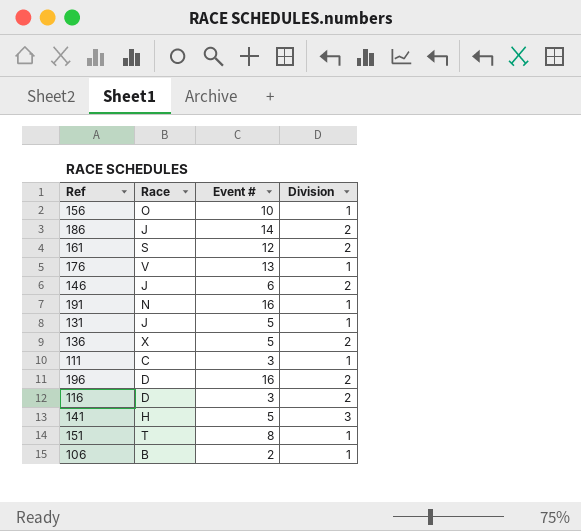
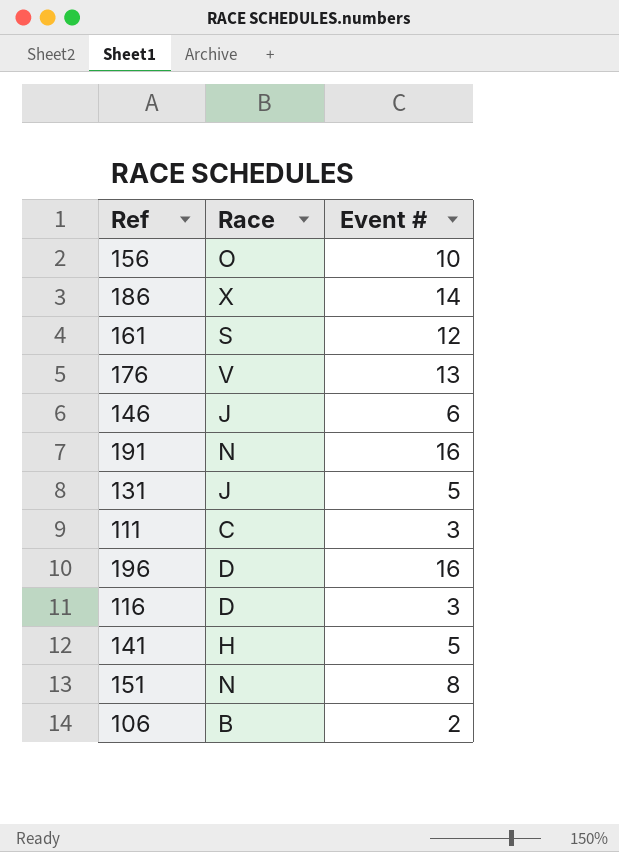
column Division | position: 4 -> none
row 136: X | 5 | 2 -> none
186 | Race: J -> X
151 | Race: T -> N

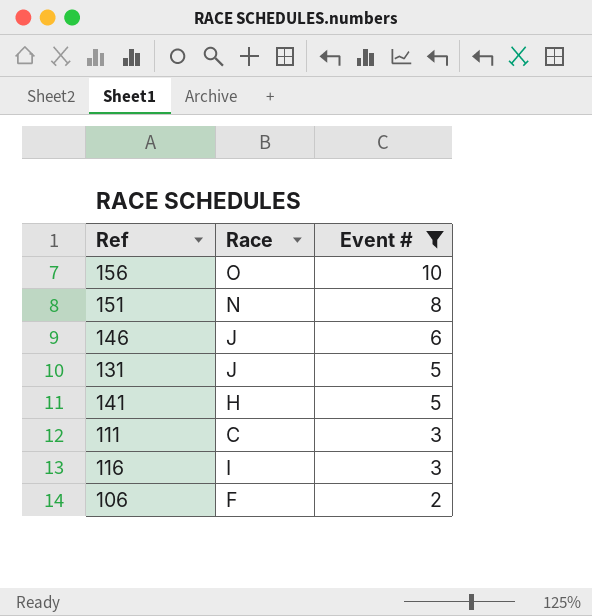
filter: none -> Event # <= 10
row order: none -> Event # descending
116 | Race: D -> I
106 | Race: B -> F

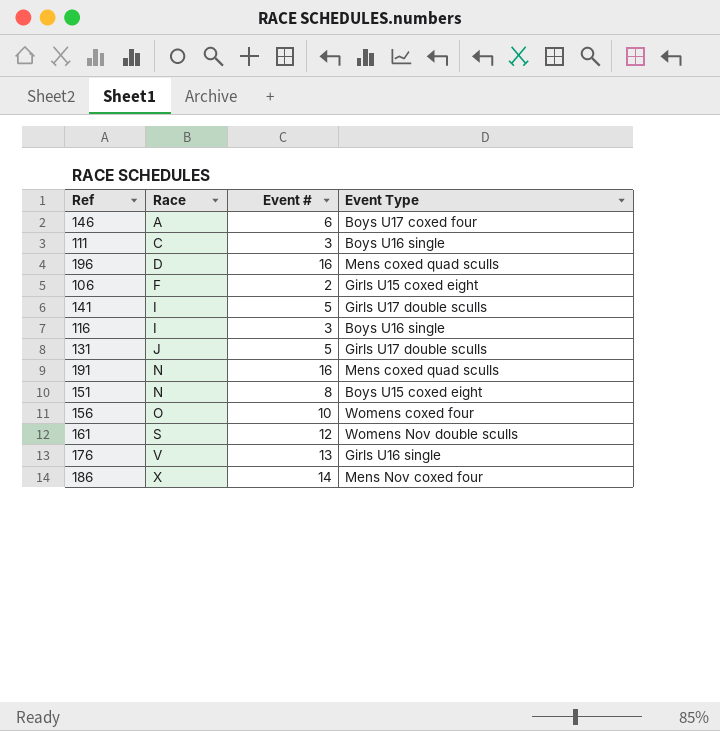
filter: Event # <= 10 -> none
row order: Event # descending -> Race ascending
column Event Type | position: none -> 4
146 | Race: J -> A
141 | Race: H -> I

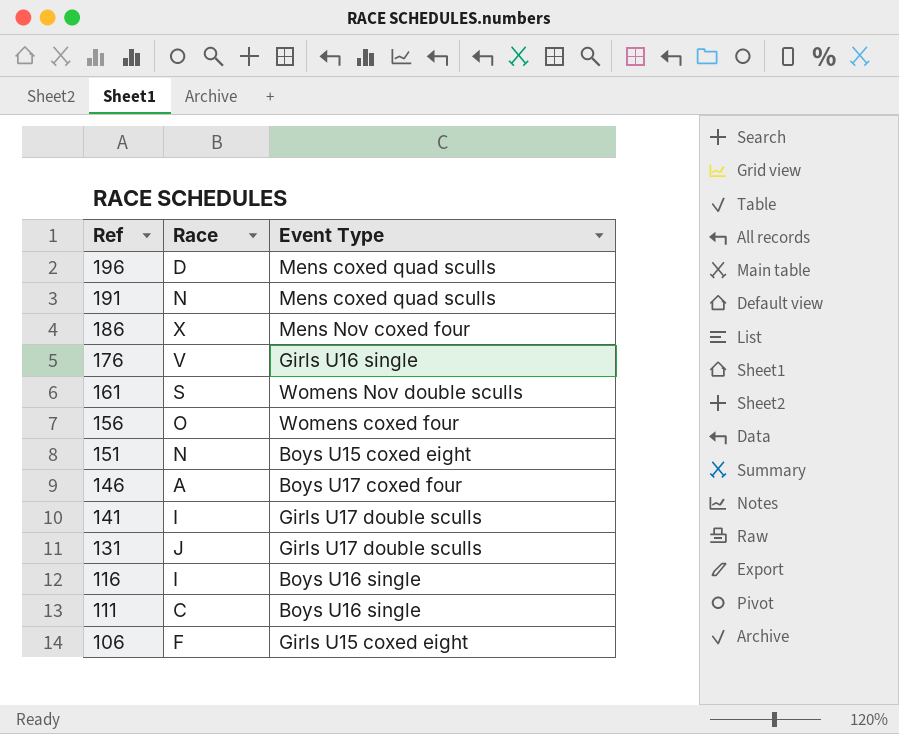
row order: Race ascending -> Ref descending
column Event # | position: 3 -> none

